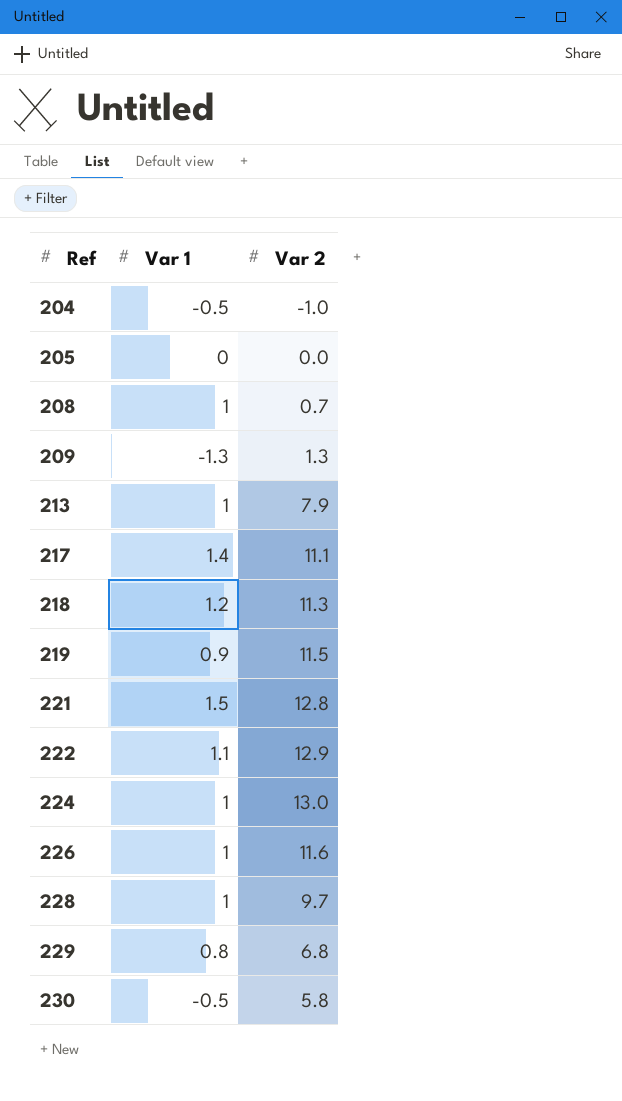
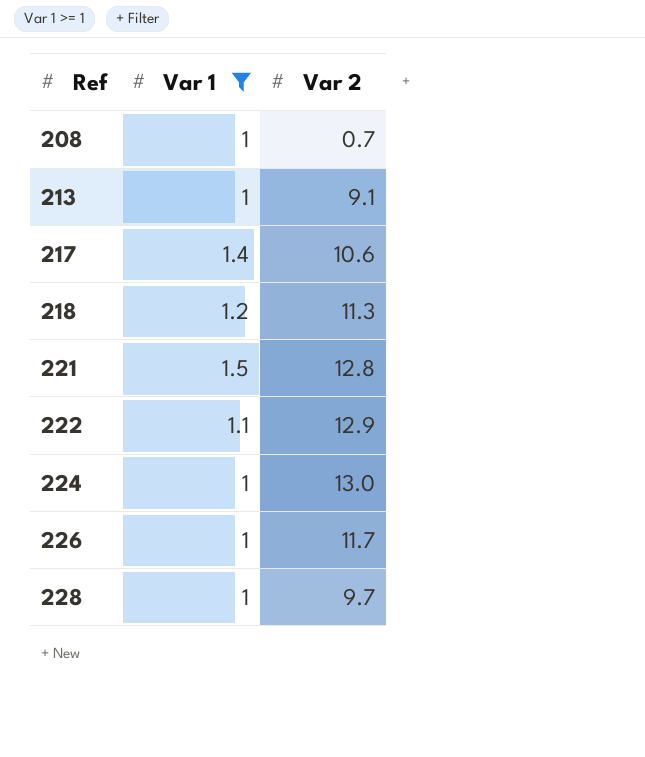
filter: none -> Var 1 >= 1
213 | Var 2: 7.9 -> 9.1
217 | Var 2: 11.1 -> 10.6
226 | Var 2: 11.6 -> 11.7

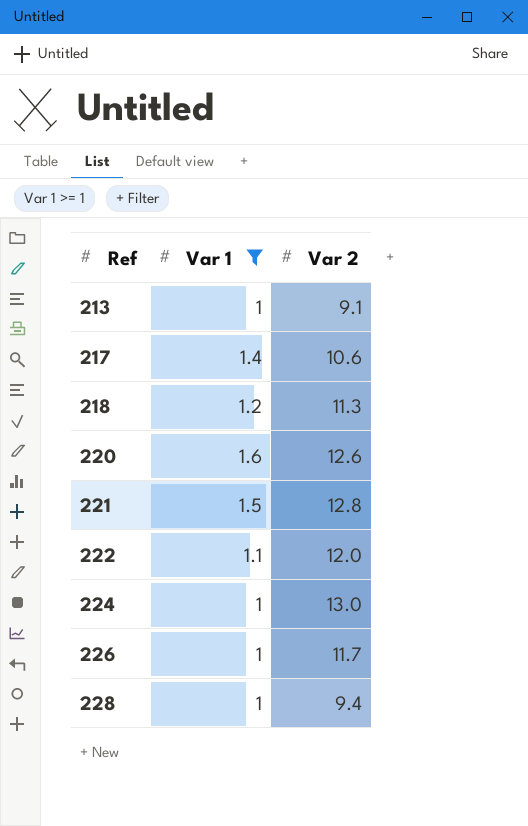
row 208: 1 | 0.7 -> none
row 220: none -> 1.6 | 12.6
222 | Var 2: 12.9 -> 12.0
228 | Var 2: 9.7 -> 9.4

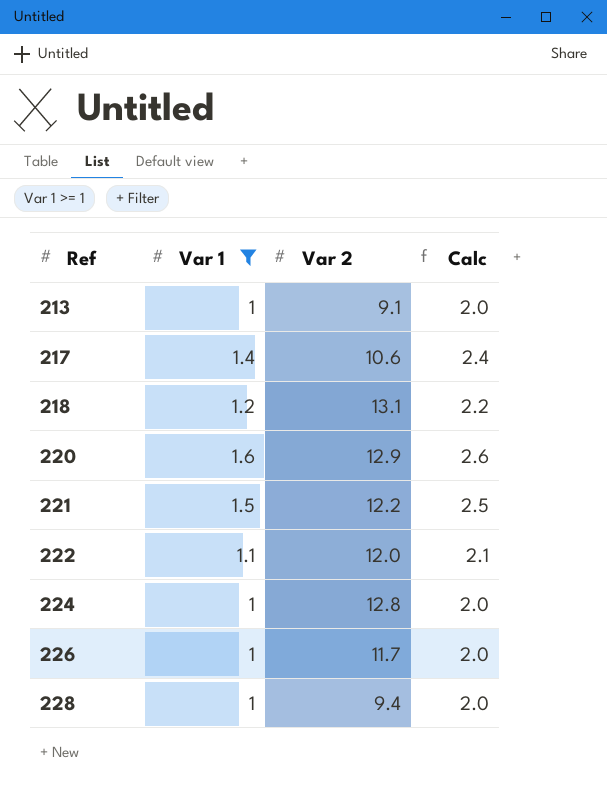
column Calc | formula: none -> [Var 1] + 1
218 | Var 2: 11.3 -> 13.1
220 | Var 2: 12.6 -> 12.9
221 | Var 2: 12.8 -> 12.2
224 | Var 2: 13.0 -> 12.8

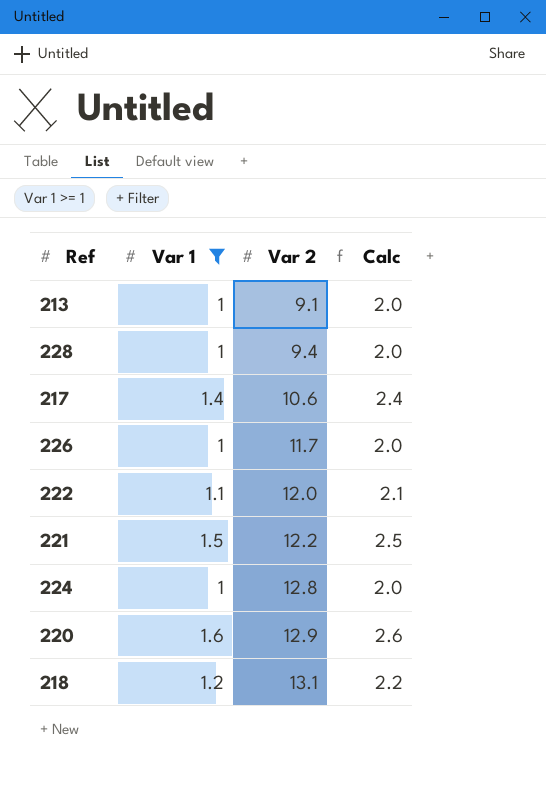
row order: Ref ascending -> Var 2 ascending

